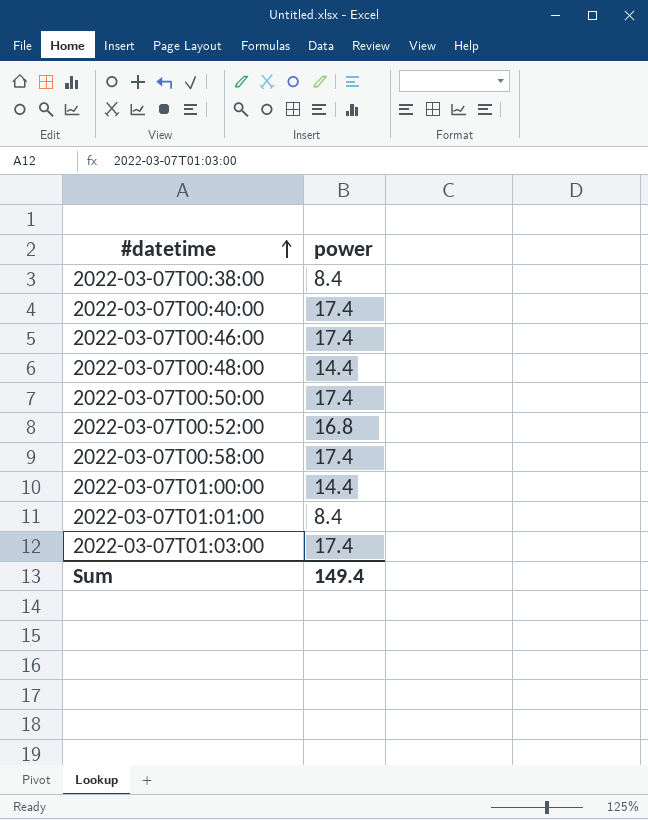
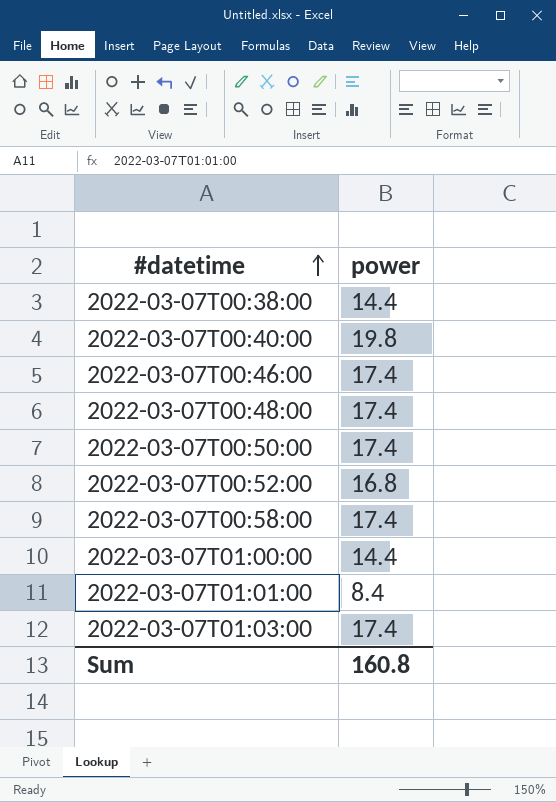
2022-03-07T00:38:00 | power: 8.4 -> 14.4
2022-03-07T00:40:00 | power: 17.4 -> 19.8
2022-03-07T00:48:00 | power: 14.4 -> 17.4
Sum | power: 149.4 -> 160.8

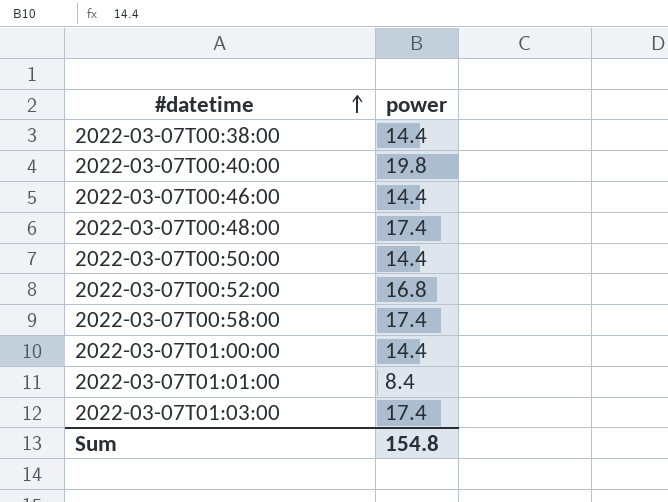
2022-03-07T00:46:00 | power: 17.4 -> 14.4
2022-03-07T00:50:00 | power: 17.4 -> 14.4
Sum | power: 160.8 -> 154.8

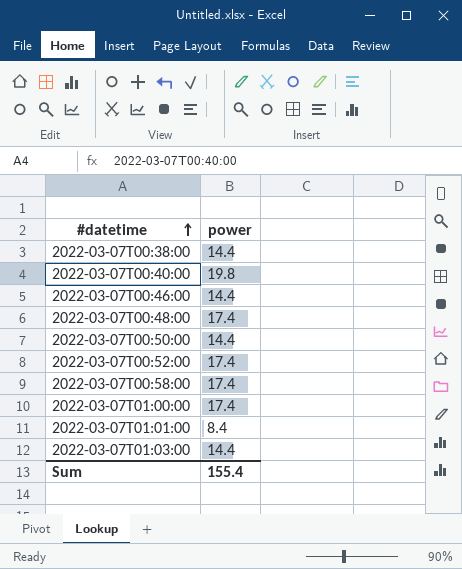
2022-03-07T00:52:00 | power: 16.8 -> 17.4
2022-03-07T01:00:00 | power: 14.4 -> 17.4
2022-03-07T01:03:00 | power: 17.4 -> 14.4
Sum | power: 154.8 -> 155.4

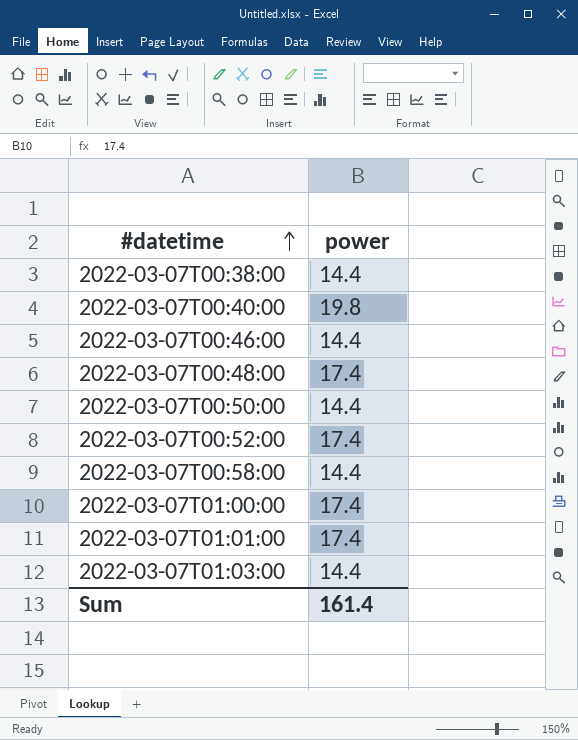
2022-03-07T00:58:00 | power: 17.4 -> 14.4
2022-03-07T01:01:00 | power: 8.4 -> 17.4
Sum | power: 155.4 -> 161.4

